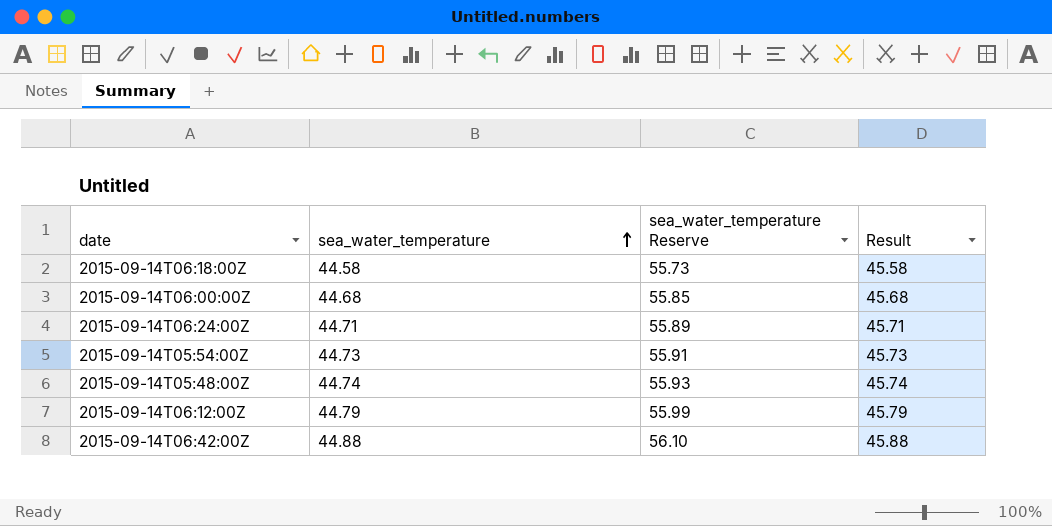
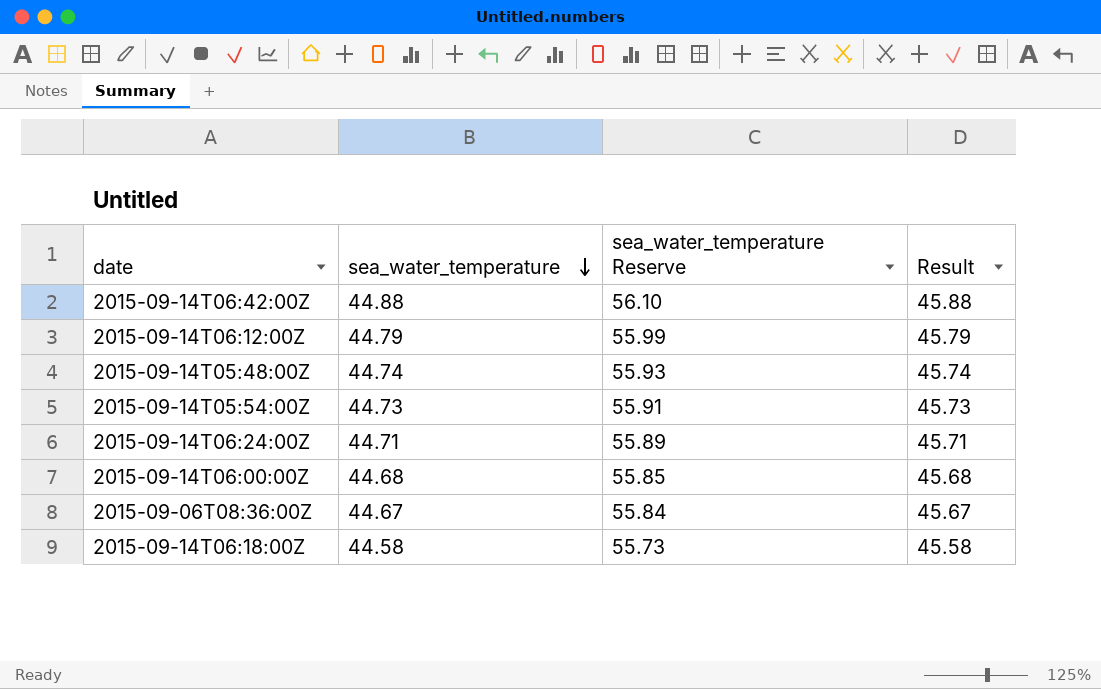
row order: sea_water_temperature ascending -> sea_water_temperature descending
row 2015-09-06T08:36:00Z: none -> 44.67 | 55.84 | 45.67

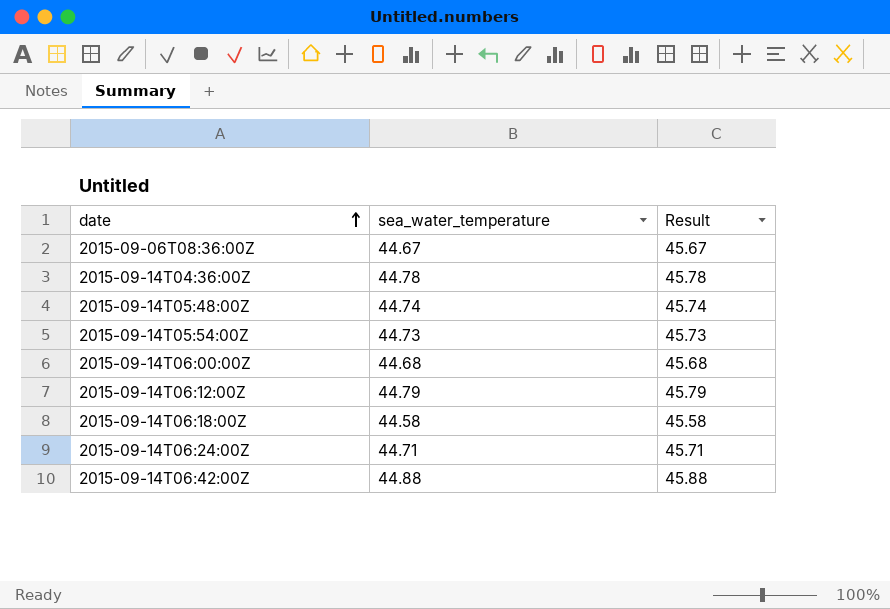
row order: sea_water_temperature descending -> date ascending
column sea_water_temperature Reserve | formula: [sea_water_temperature] * 1.25 -> none
row 2015-09-14T04:36:00Z: none -> 44.78 | 45.78

